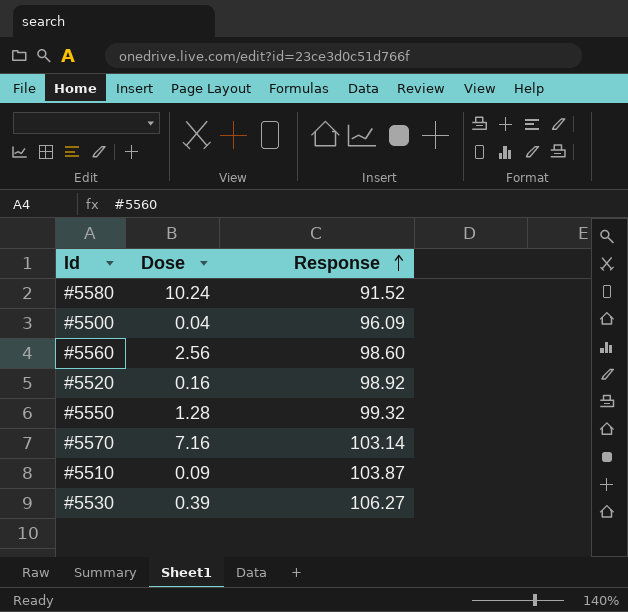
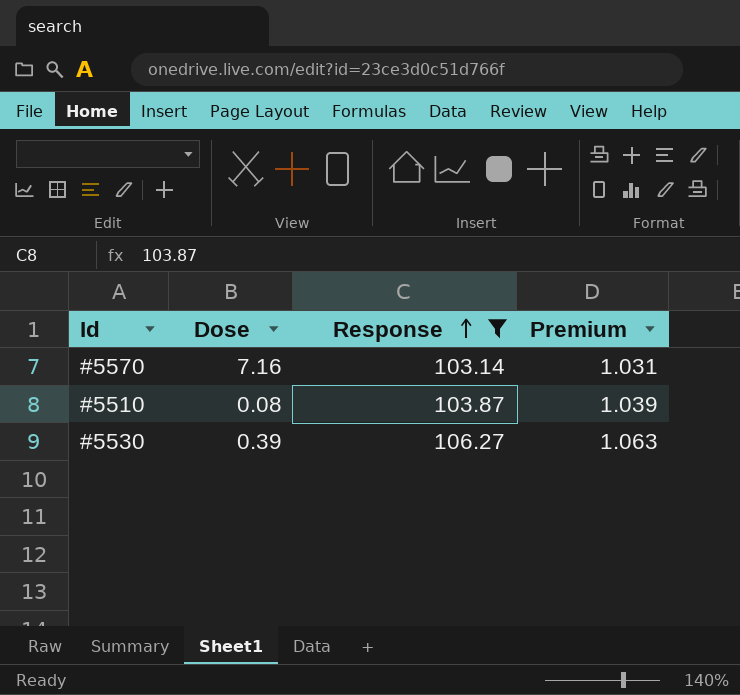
filter: none -> Response >= 103.14
column Premium | formula: none -> [Response] * 0.01
#5510 | Dose: 0.09 -> 0.08

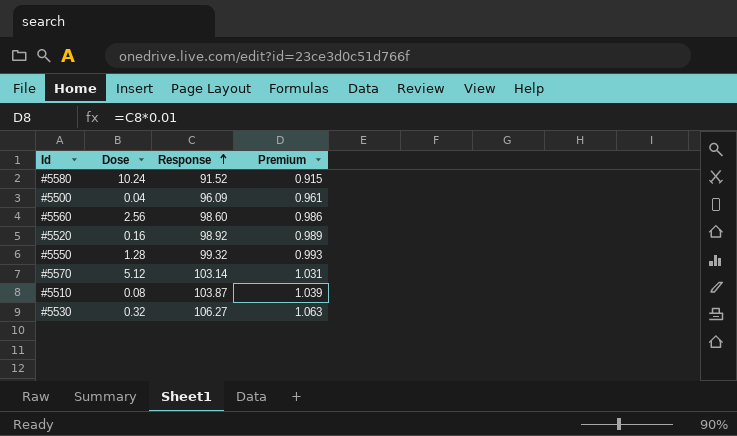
filter: Response >= 103.14 -> none
#5570 | Dose: 7.16 -> 5.12
#5530 | Dose: 0.39 -> 0.32

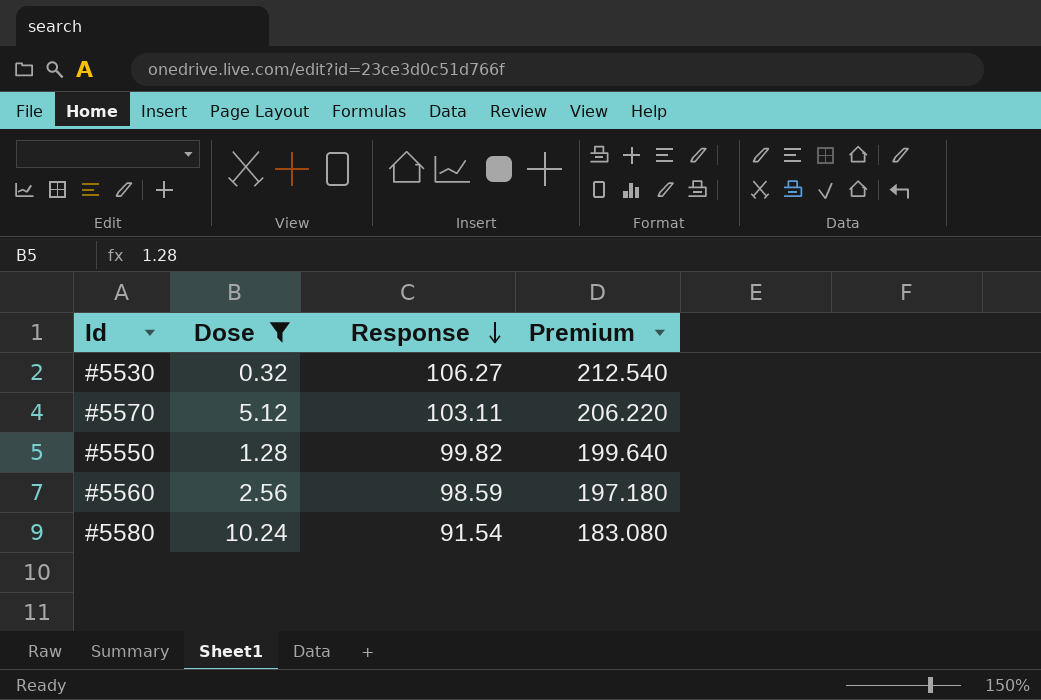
filter: none -> Dose >= 0.32
row order: Response ascending -> Response descending
column Premium | formula: [Response] * 0.01 -> [Response] * 2
#5570 | Response: 103.14 -> 103.11
#5550 | Response: 99.32 -> 99.82
#5560 | Response: 98.60 -> 98.59
#5580 | Response: 91.52 -> 91.54

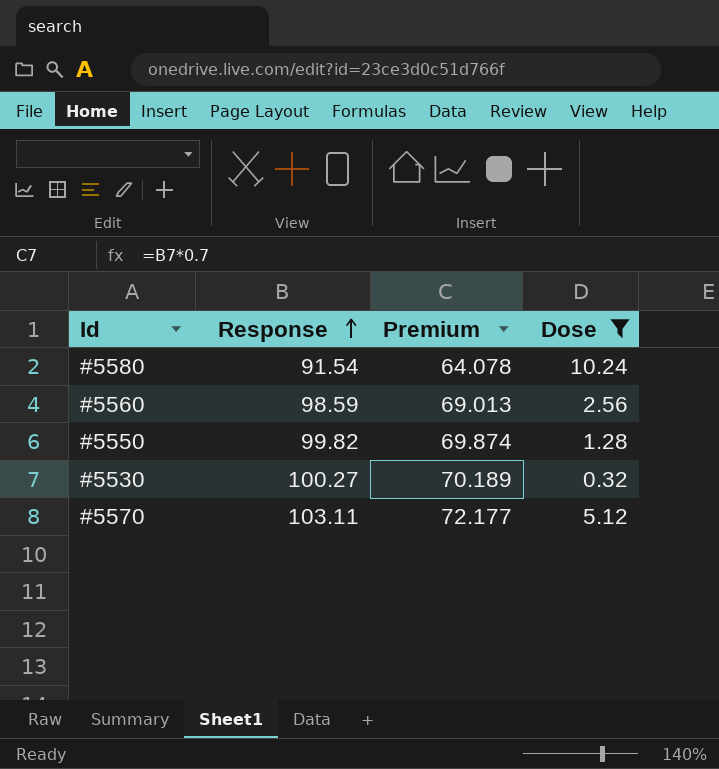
row order: Response descending -> Response ascending
column Premium | formula: [Response] * 2 -> [Response] * 0.7
column Dose | position: 2 -> 4
#5530 | Response: 106.27 -> 100.27

